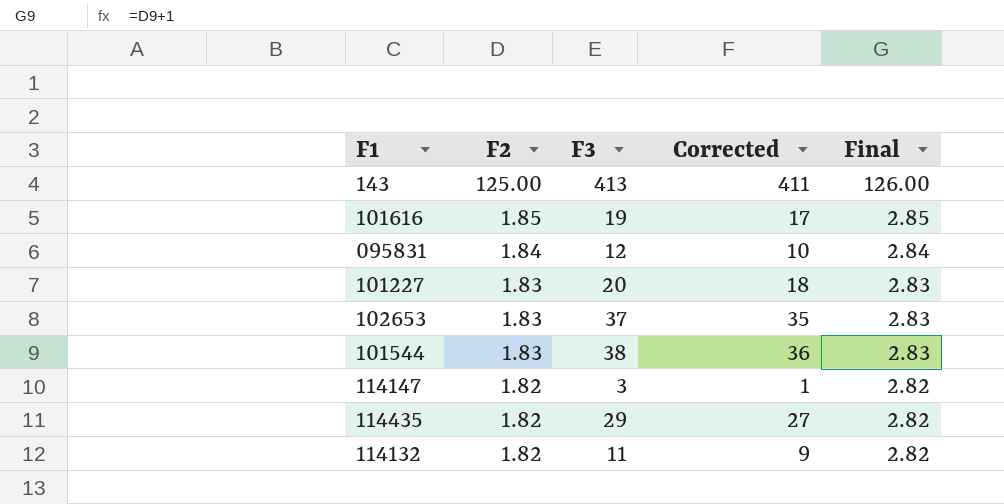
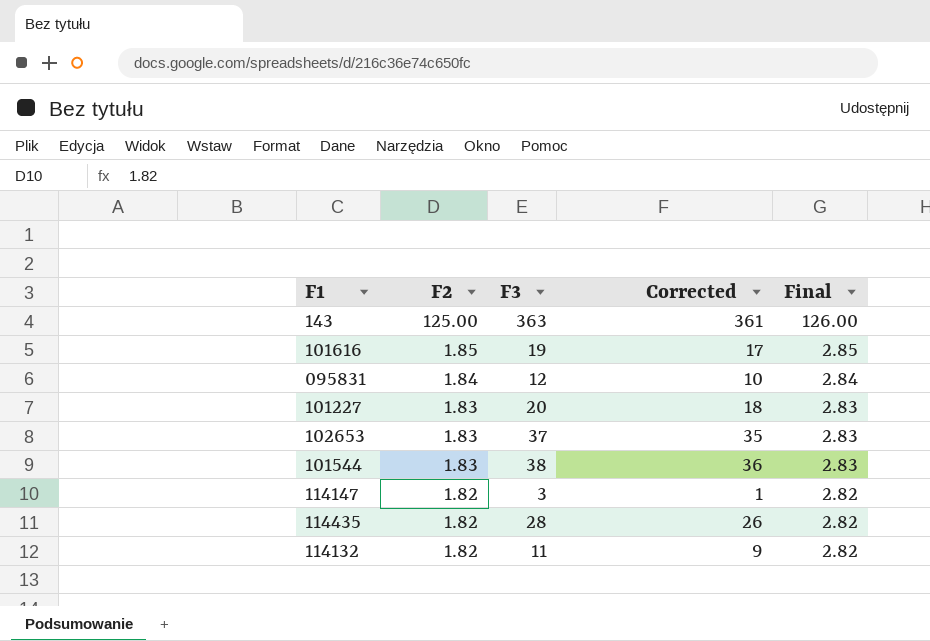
143 | F3: 413 -> 363
143 | Corrected: 411 -> 361
114435 | F3: 29 -> 28
114435 | Corrected: 27 -> 26

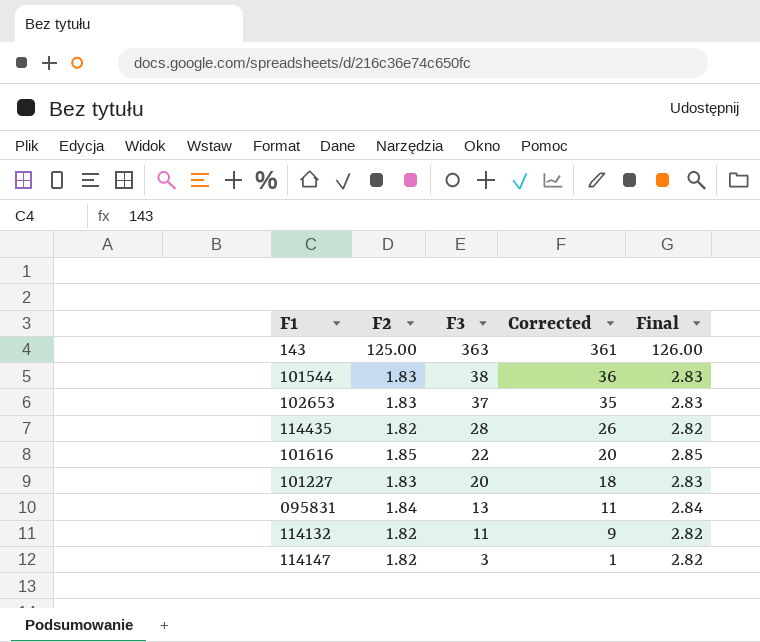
row order: F2 descending -> F3 descending
101616 | F3: 19 -> 22
101616 | Corrected: 17 -> 20
095831 | F3: 12 -> 13
095831 | Corrected: 10 -> 11

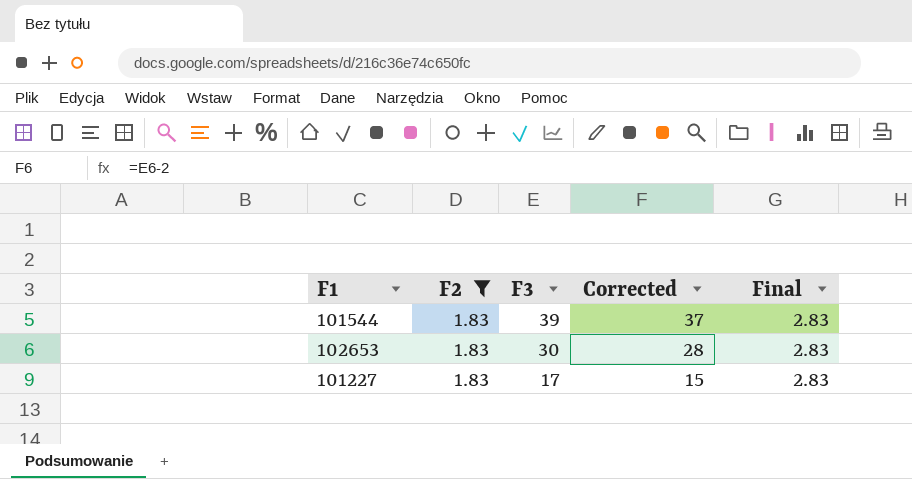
filter: none -> F2 = 1.83
101544 | F3: 38 -> 39
101544 | Corrected: 36 -> 37
102653 | F3: 37 -> 30
102653 | Corrected: 35 -> 28
101227 | F3: 20 -> 17
101227 | Corrected: 18 -> 15

